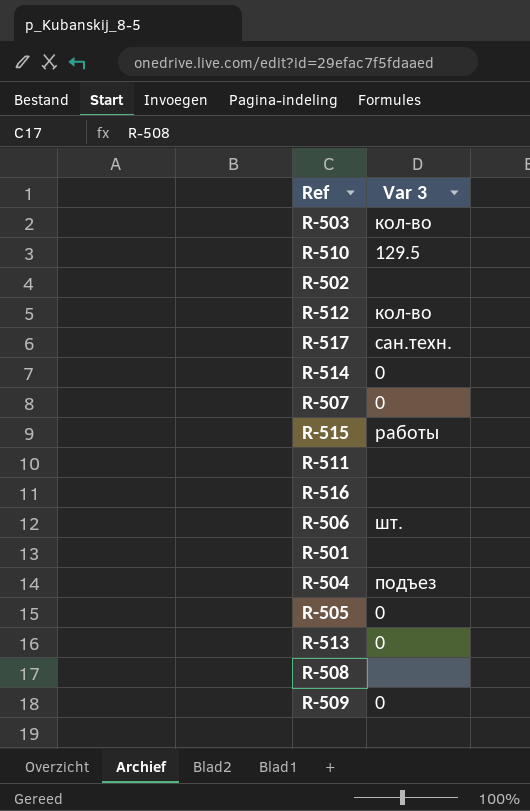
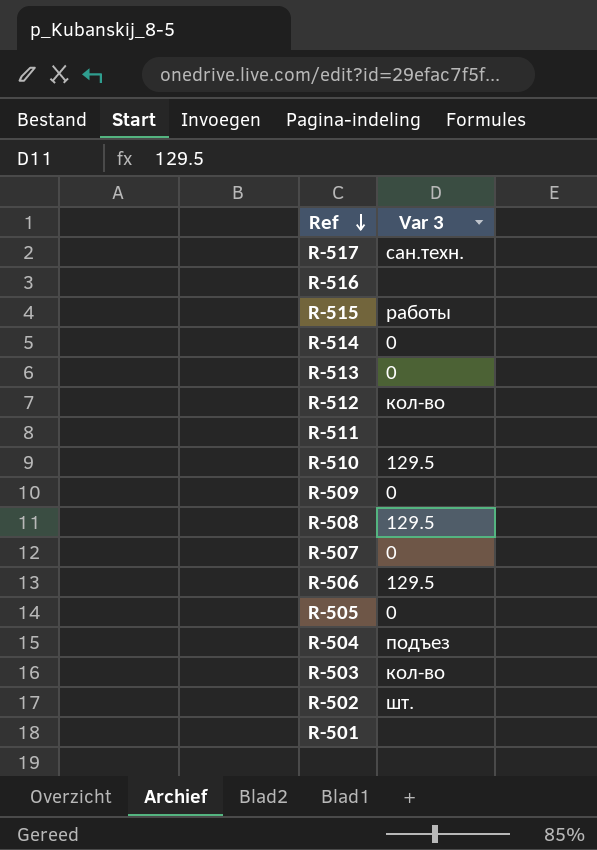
row order: none -> Ref descending
R-508 | Var 3: none -> 129.5
R-506 | Var 3: шт. -> 129.5
R-502 | Var 3: none -> шт.

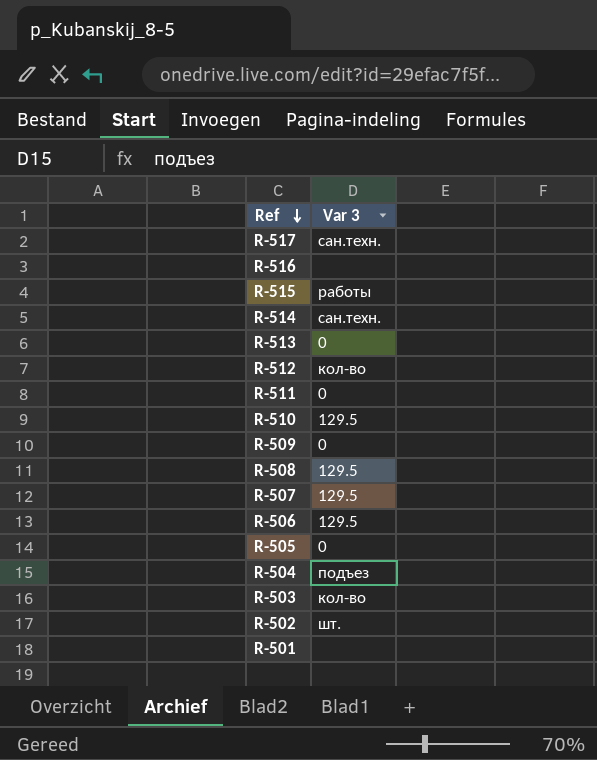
R-514 | Var 3: 0 -> сан.техн.
R-511 | Var 3: none -> 0
R-507 | Var 3: 0 -> 129.5

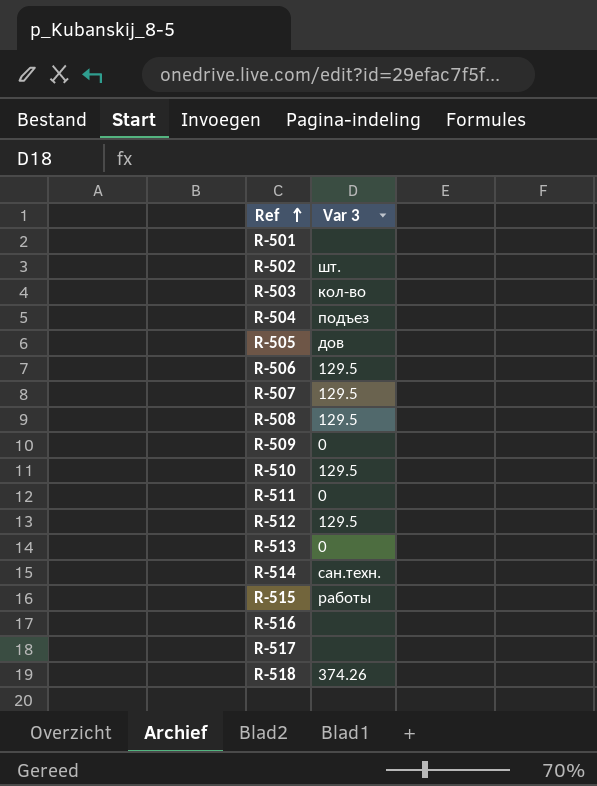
row order: Ref descending -> Ref ascending
R-505 | Var 3: 0 -> дов
R-512 | Var 3: кол-во -> 129.5
R-517 | Var 3: сан.техн. -> none
row R-518: none -> 374.26

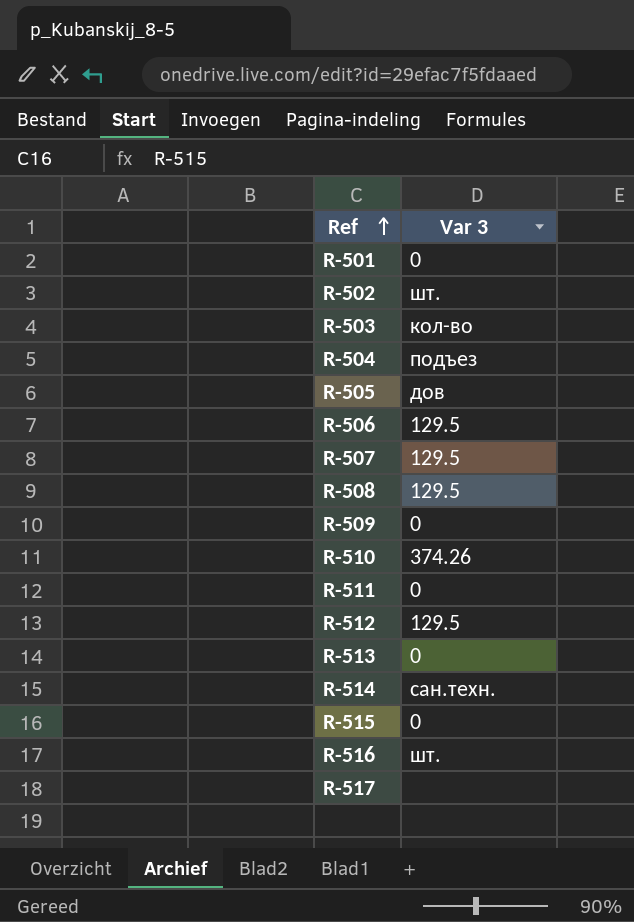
row R-518: 374.26 -> none
R-501 | Var 3: none -> 0
R-510 | Var 3: 129.5 -> 374.26
R-515 | Var 3: работы -> 0
R-516 | Var 3: none -> шт.

